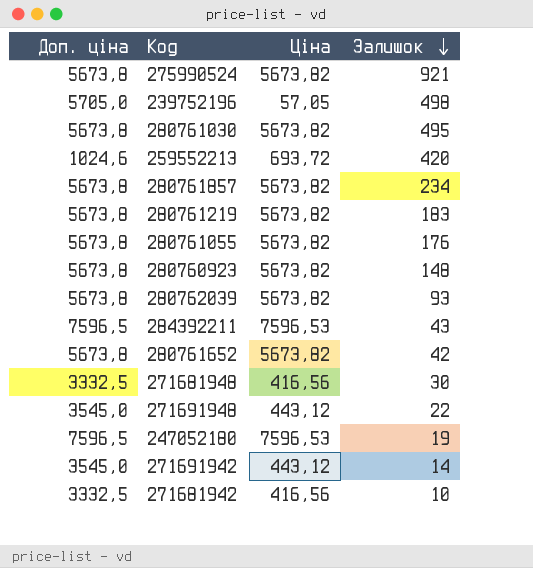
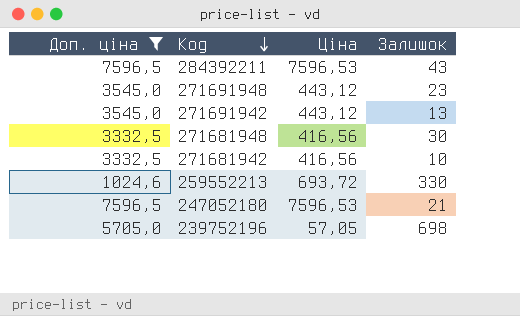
filter: none -> Доп. ціна != 5673,8
row order: Залишок descending -> Код descending
271691948 | Залишок: 22 -> 23
271691942 | Залишок: 14 -> 13
259552213 | Залишок: 420 -> 330
247052180 | Залишок: 19 -> 21
239752196 | Залишок: 498 -> 698

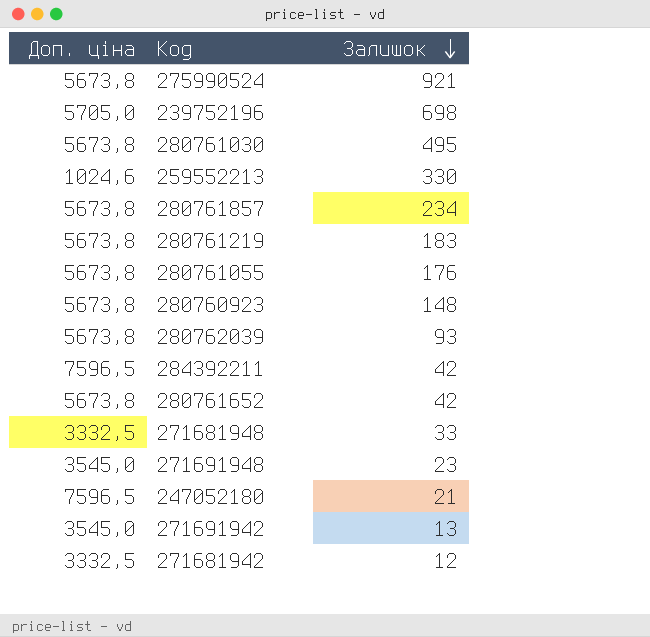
filter: Доп. ціна != 5673,8 -> none
row order: Код descending -> Залишок descending
column Ціна | position: 3 -> none
284392211 | Залишок: 43 -> 42
271681948 | Залишок: 30 -> 33
271681942 | Залишок: 10 -> 12

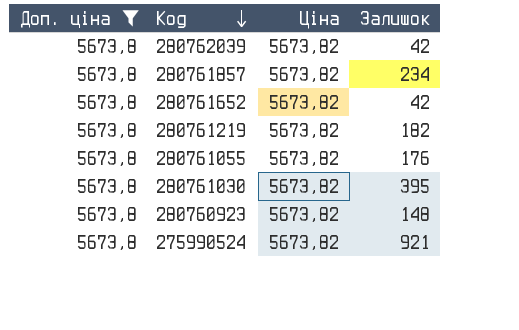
filter: none -> Доп. ціна = 5673,8
row order: Залишок descending -> Код descending
column Ціна | position: none -> 3
280762039 | Залишок: 93 -> 42
280761219 | Залишок: 183 -> 182
280761030 | Залишок: 495 -> 395

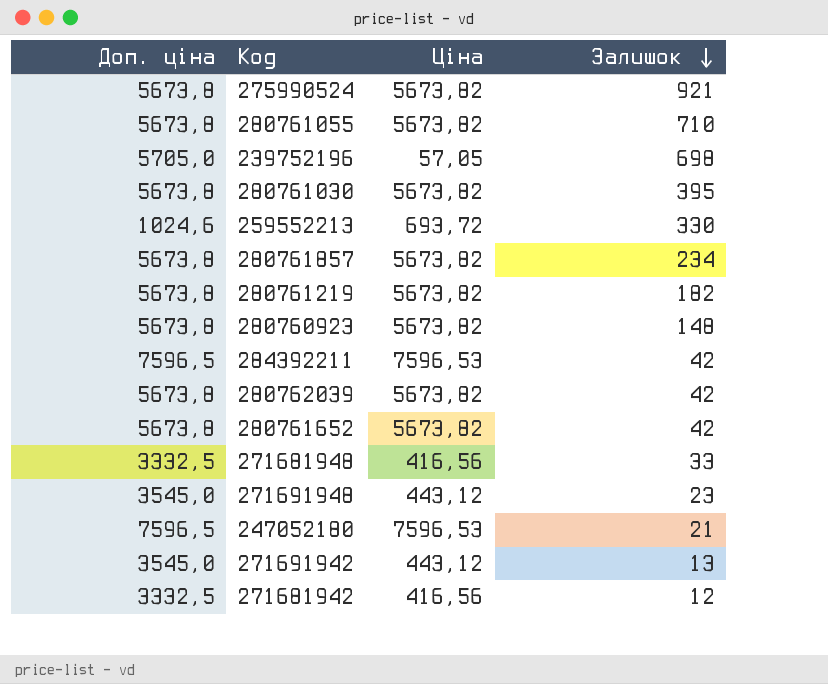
filter: Доп. ціна = 5673,8 -> none
row order: Код descending -> Залишок descending
280761055 | Залишок: 176 -> 710

